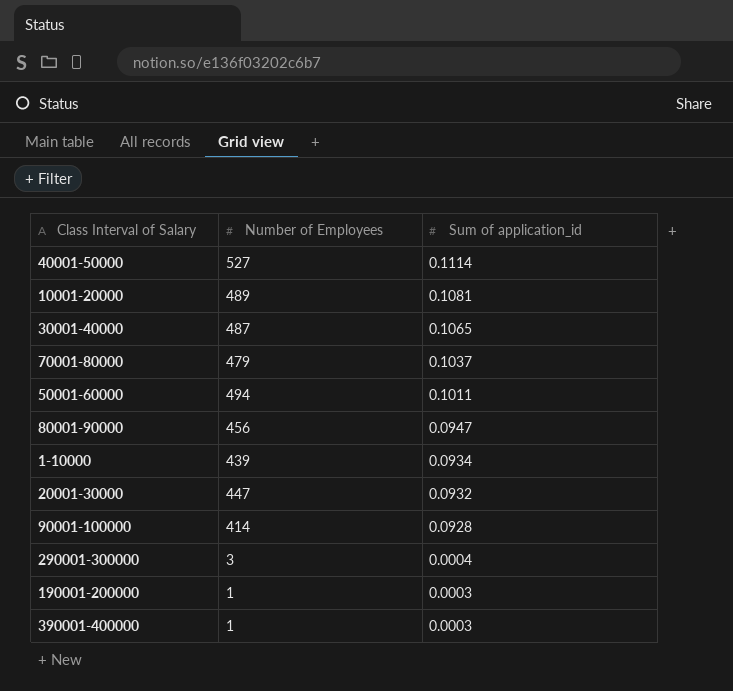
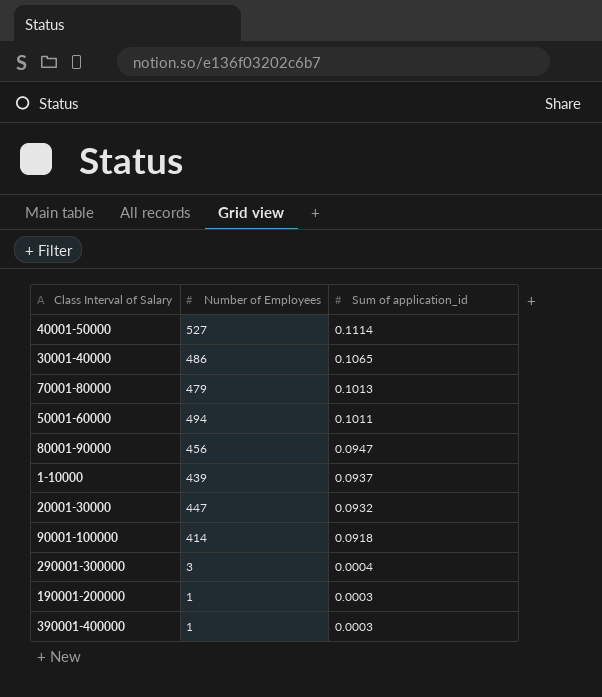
row 10001-20000: 489 | 0.1081 -> none
30001-40000 | Number of Employees: 487 -> 486
70001-80000 | Sum of application_id: 0.1037 -> 0.1013
1-10000 | Sum of application_id: 0.0934 -> 0.0937
90001-100000 | Sum of application_id: 0.0928 -> 0.0918

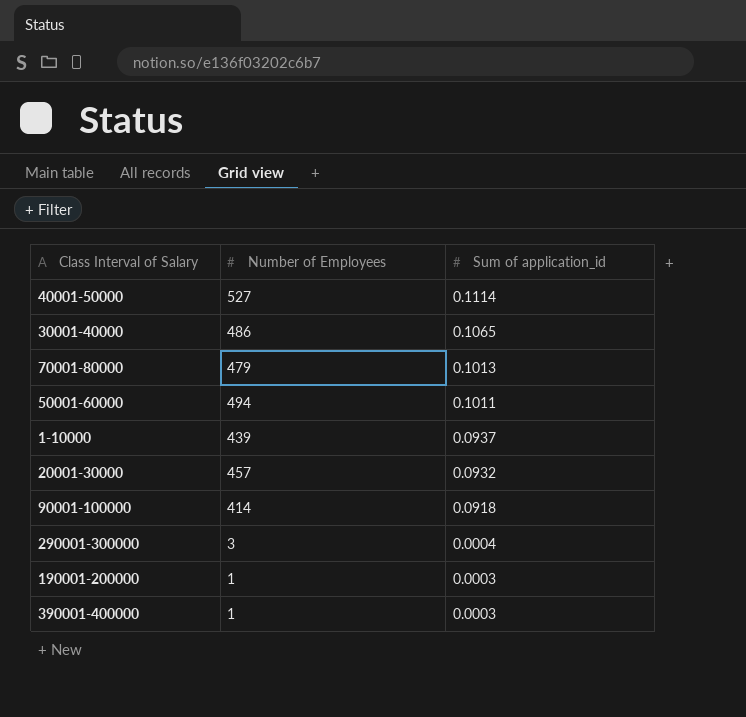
row 80001-90000: 456 | 0.0947 -> none
20001-30000 | Number of Employees: 447 -> 457

